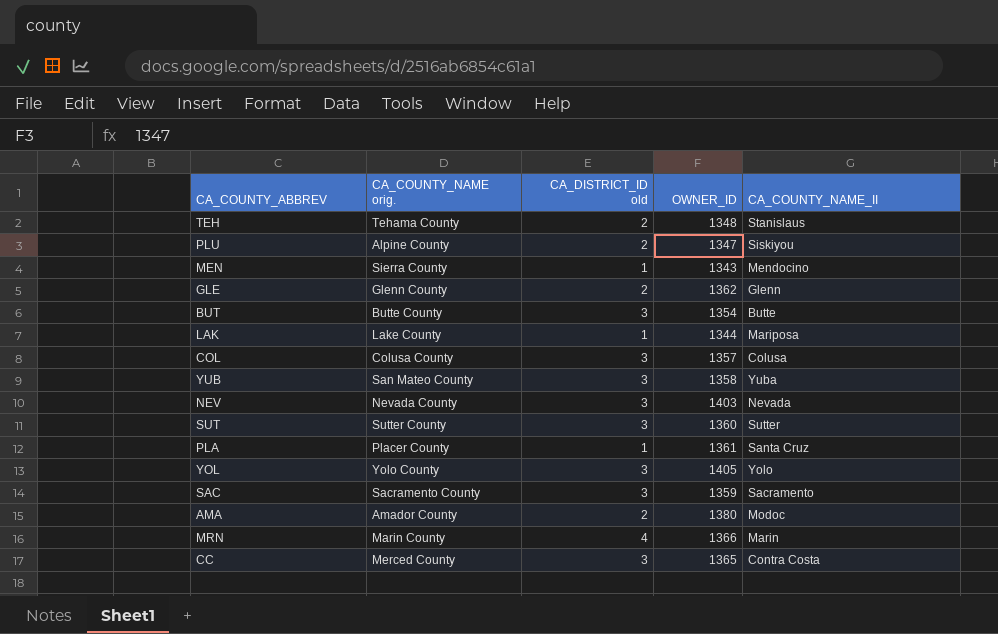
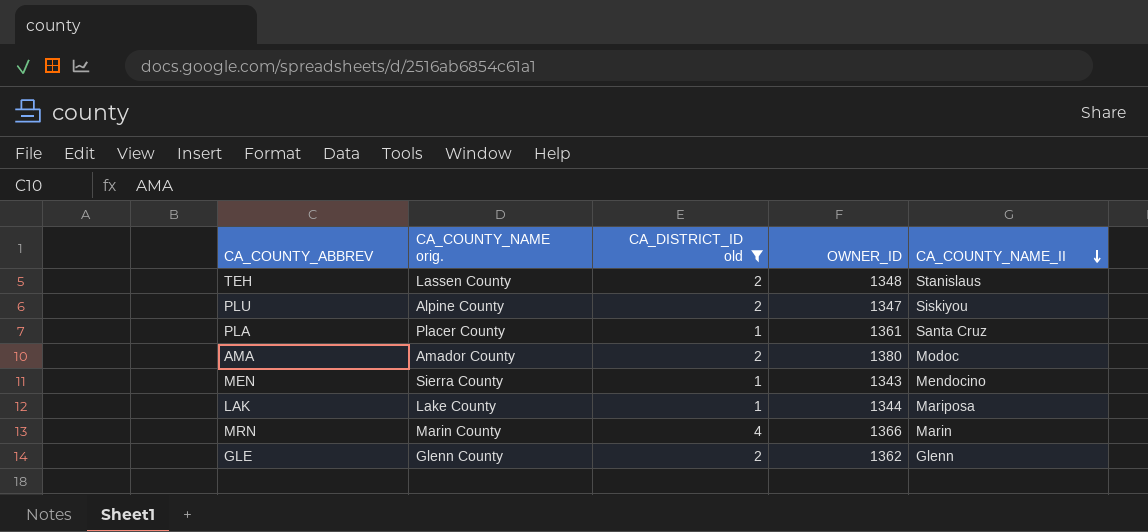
filter: none -> CA_DISTRICT_ID old != 3
row order: none -> CA_COUNTY_NAME_II descending
TEH | CA_COUNTY_NAME orig.: Tehama County -> Lassen County

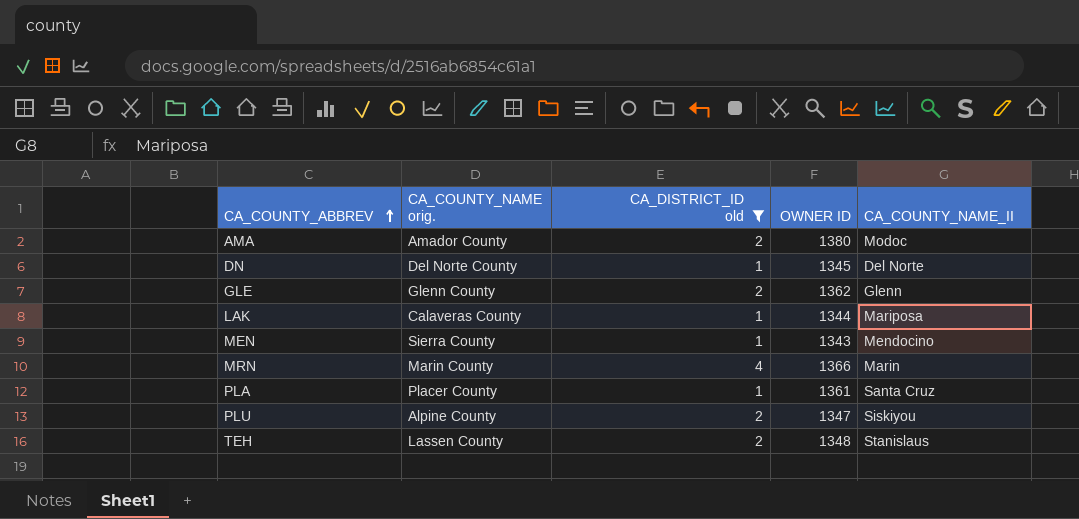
row order: CA_COUNTY_NAME_II descending -> CA_COUNTY_ABBREV ascending
column name: OWNER_ID -> OWNER ID
row DN: none -> Del Norte County | 1 | 1345 | Del Norte
LAK | CA_COUNTY_NAME orig.: Lake County -> Calaveras County

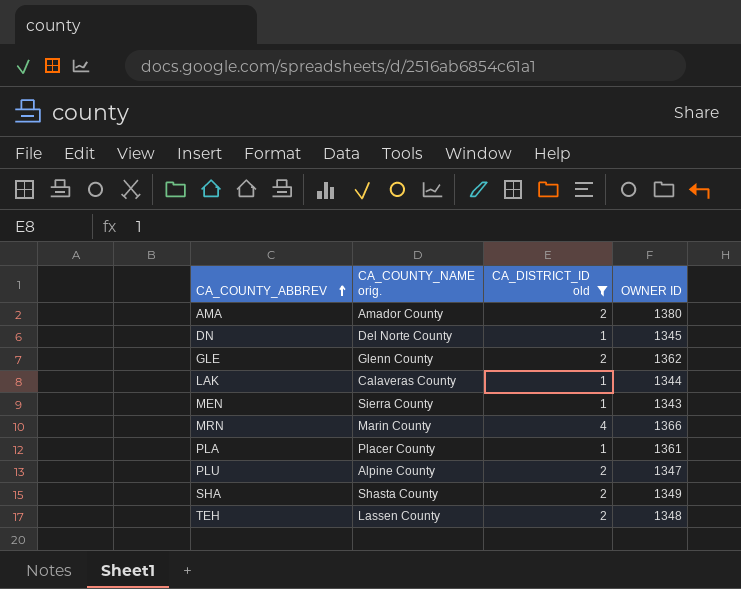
column CA_COUNTY_NAME_II | position: 5 -> none
row SHA: none -> Shasta County | 2 | 1349

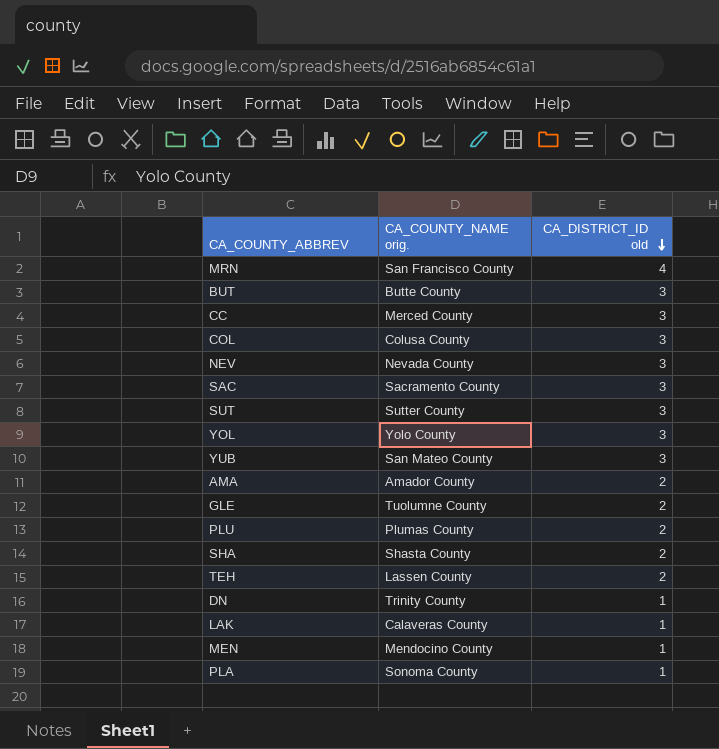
filter: CA_DISTRICT_ID old != 3 -> none
row order: CA_COUNTY_ABBREV ascending -> CA_DISTRICT_ID old descending
column OWNER ID | position: 4 -> none
MRN | CA_COUNTY_NAME orig.: Marin County -> San Francisco County
GLE | CA_COUNTY_NAME orig.: Glenn County -> Tuolumne County
PLU | CA_COUNTY_NAME orig.: Alpine County -> Plumas County
DN | CA_COUNTY_NAME orig.: Del Norte County -> Trinity County
MEN | CA_COUNTY_NAME orig.: Sierra County -> Mendocino County
PLA | CA_COUNTY_NAME orig.: Placer County -> Sonoma County

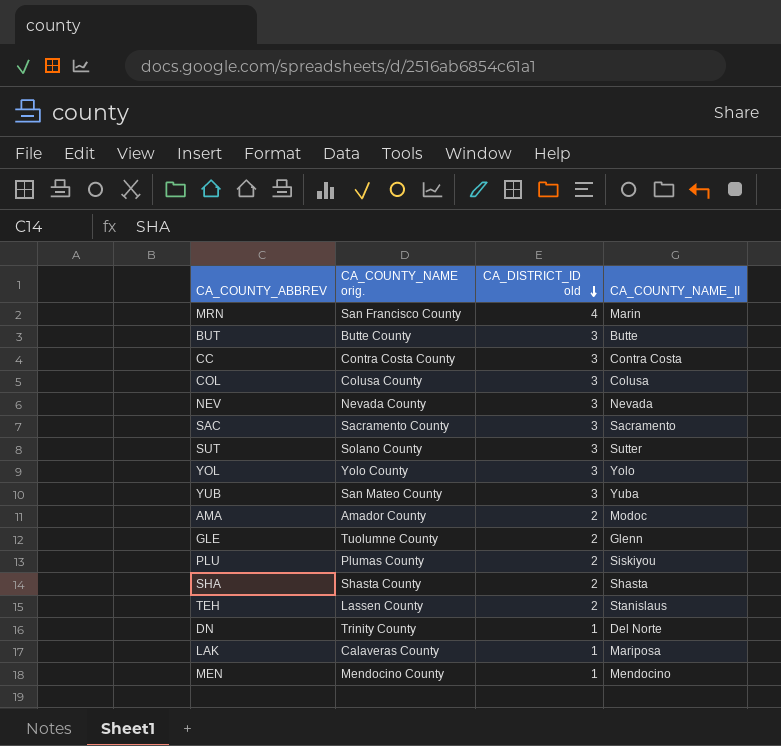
column CA_COUNTY_NAME_II | position: none -> 4
row PLA: Sonoma County | 1 -> none
CC | CA_COUNTY_NAME orig.: Merced County -> Contra Costa County
SUT | CA_COUNTY_NAME orig.: Sutter County -> Solano County

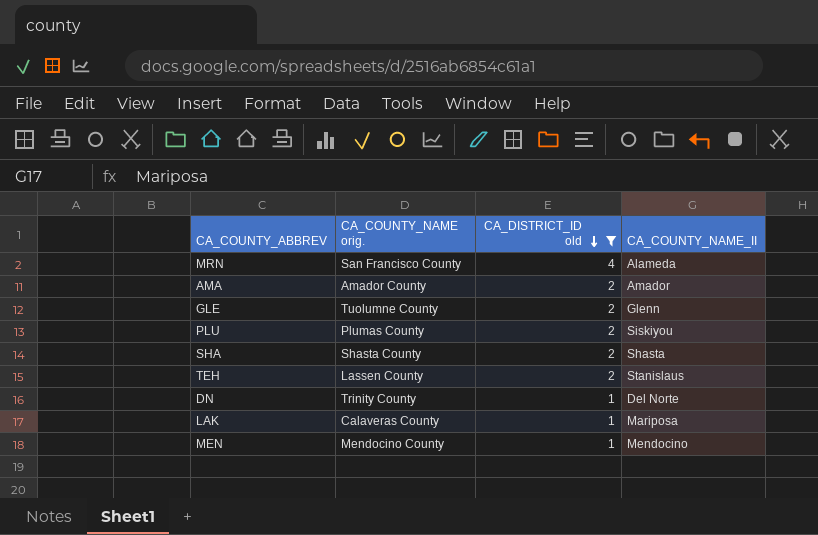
filter: none -> CA_DISTRICT_ID old != 3
MRN | CA_COUNTY_NAME_II: Marin -> Alameda
AMA | CA_COUNTY_NAME_II: Modoc -> Amador

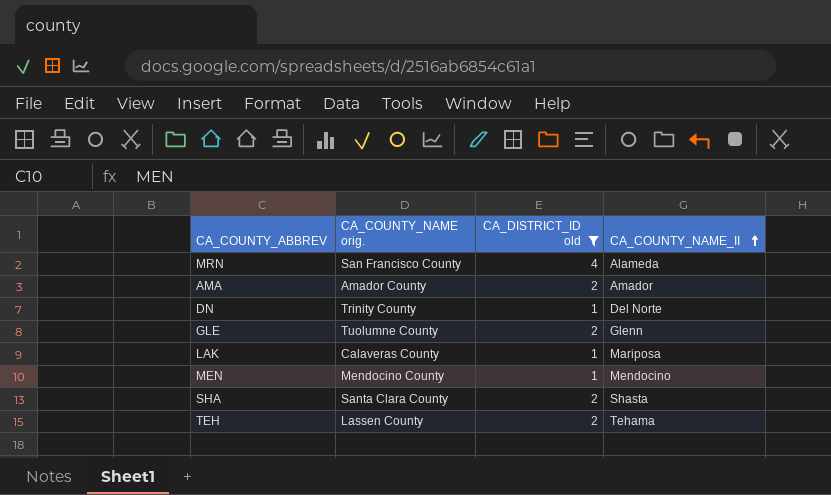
row order: CA_DISTRICT_ID old descending -> CA_COUNTY_NAME_II ascending
row PLU: Plumas County | 2 | Siskiyou -> none
SHA | CA_COUNTY_NAME orig.: Shasta County -> Santa Clara County
TEH | CA_COUNTY_NAME_II: Stanislaus -> Tehama

